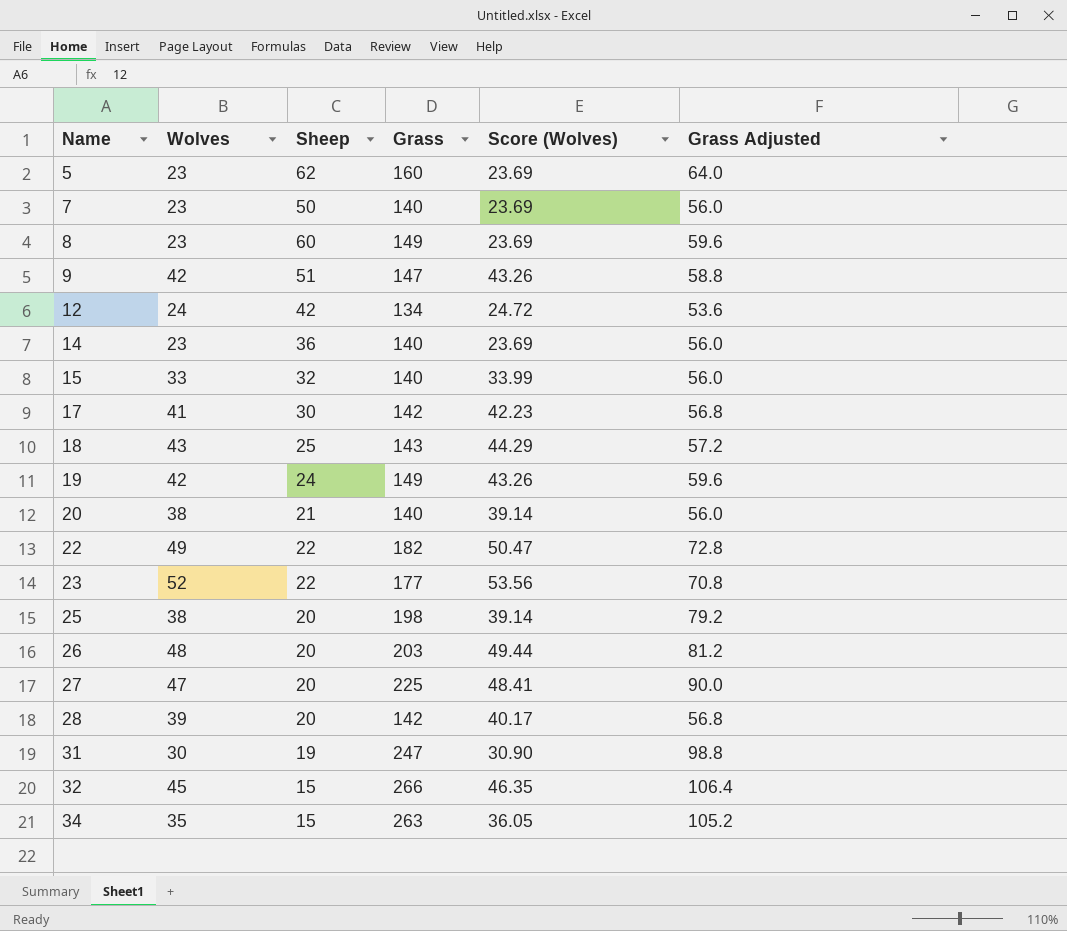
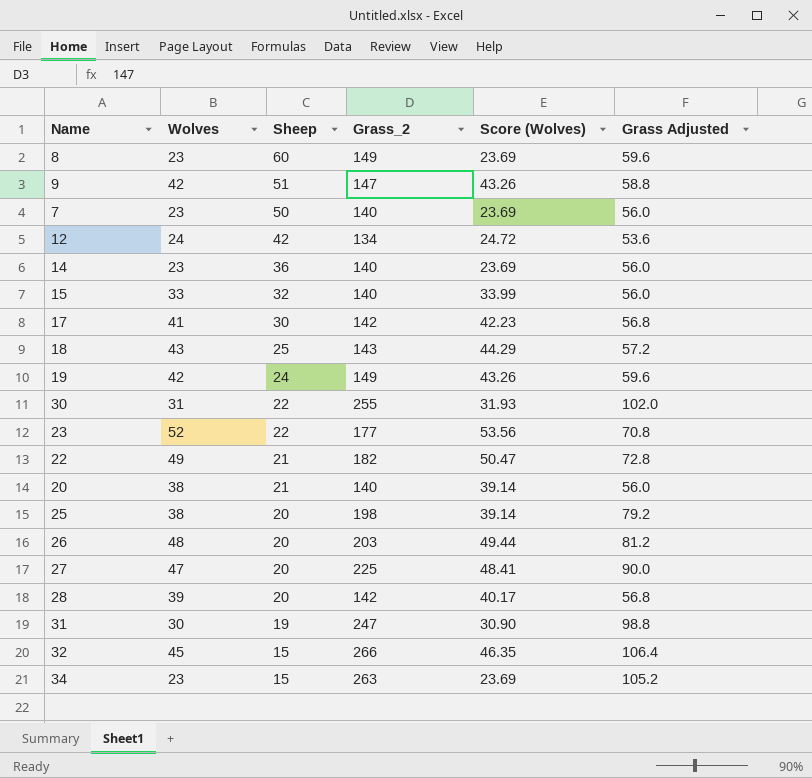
row order: Name ascending -> Sheep descending
column name: Grass -> Grass_2
row 5: 23 | 62 | 160 | 23.69 | 64.0 -> none
row 30: none -> 31 | 22 | 255 | 31.93 | 102.0
22 | Sheep: 22 -> 21
34 | Wolves: 35 -> 23
34 | Score (Wolves): 36.05 -> 23.69

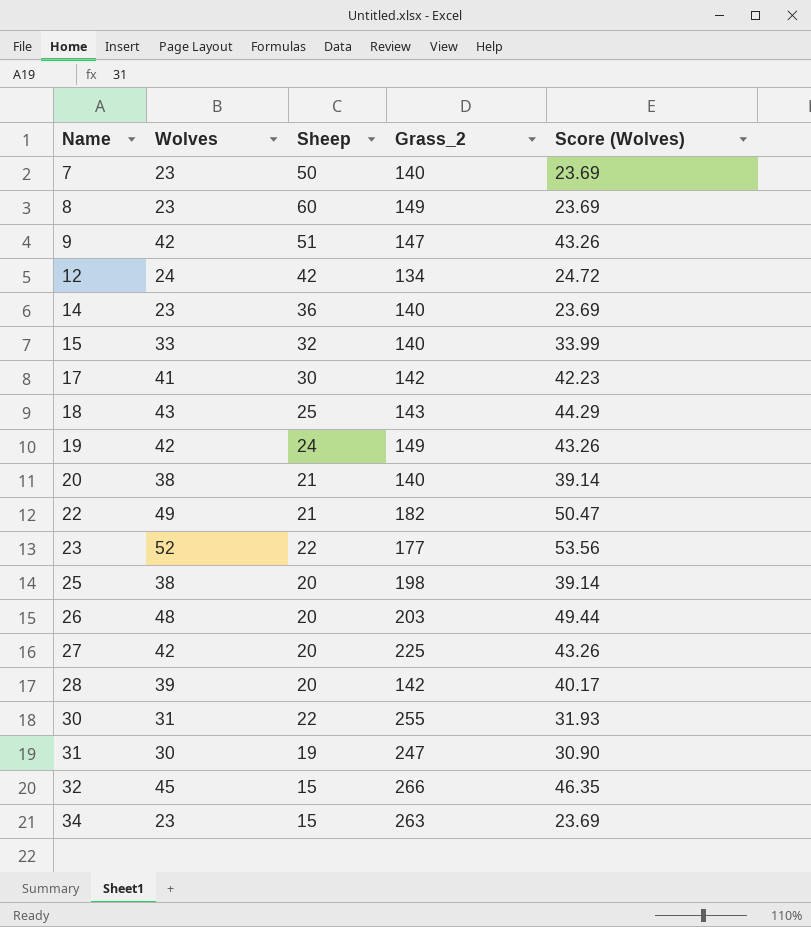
row order: Sheep descending -> Name ascending
column Grass Adjusted | formula: [Grass_2] * 0.4 -> none
27 | Wolves: 47 -> 42
27 | Score (Wolves): 48.41 -> 43.26

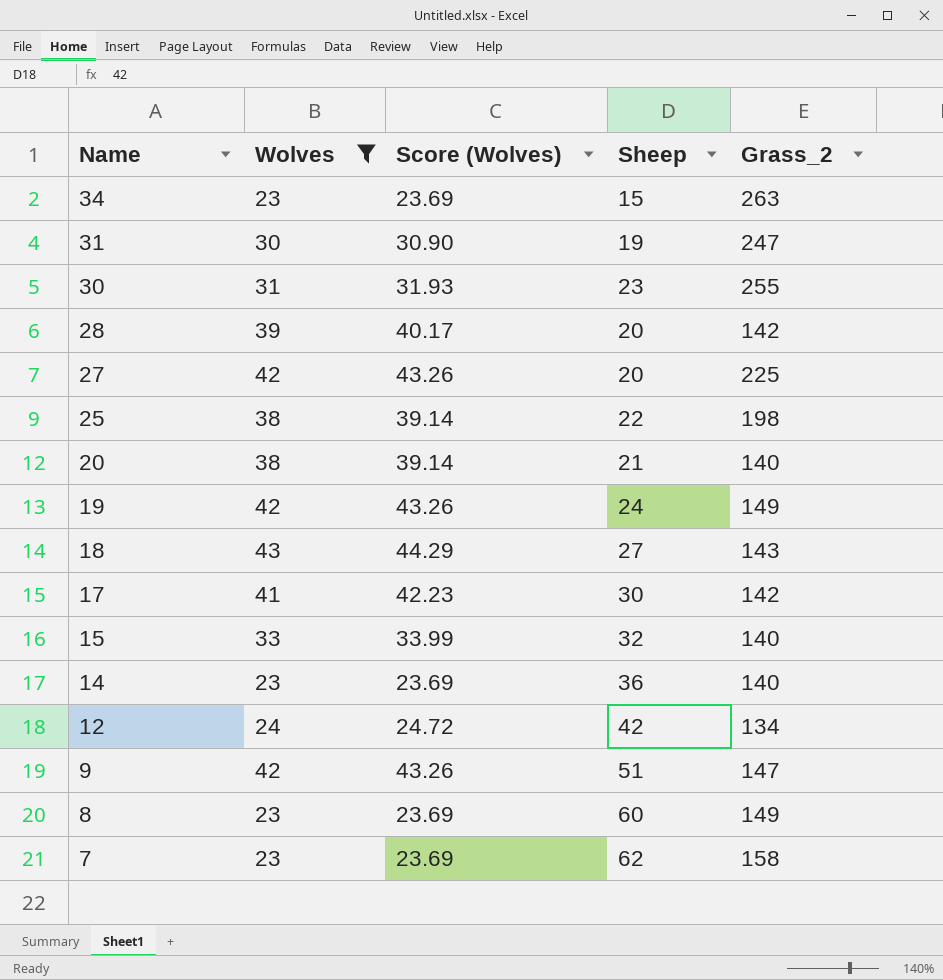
filter: none -> Wolves <= 43
row order: Name ascending -> Name descending
column Score (Wolves) | position: 5 -> 3
30 | Sheep: 22 -> 23
25 | Sheep: 20 -> 22
18 | Sheep: 25 -> 27
7 | Sheep: 50 -> 62
7 | Grass_2: 140 -> 158

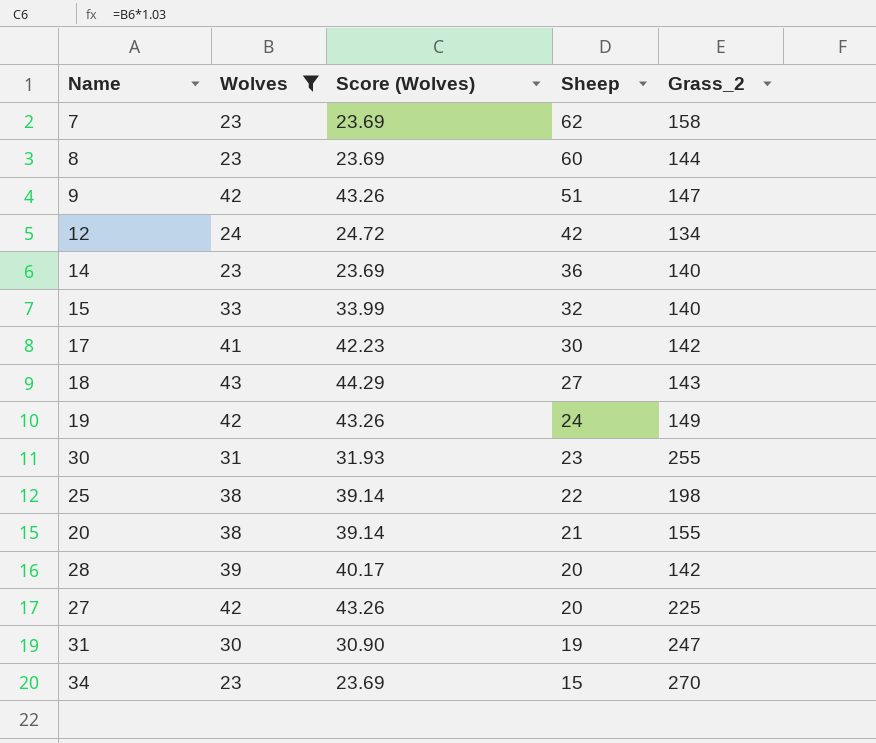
row order: Name descending -> Sheep descending
8 | Grass_2: 149 -> 144
20 | Grass_2: 140 -> 155
34 | Grass_2: 263 -> 270

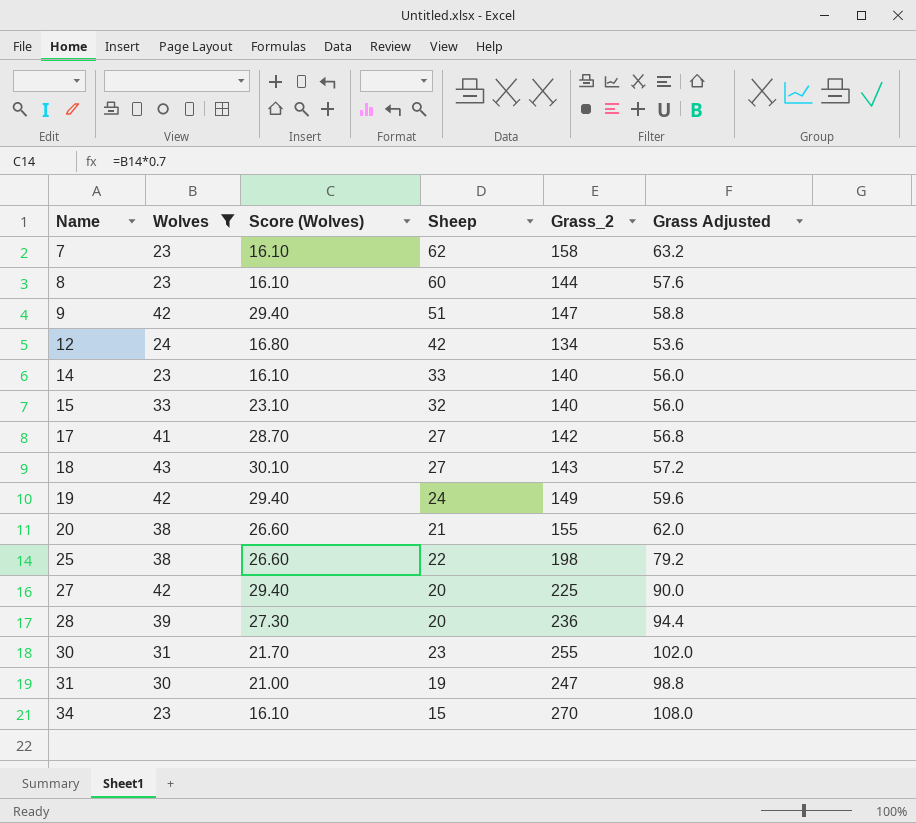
row order: Sheep descending -> Name ascending
column Score (Wolves) | formula: [Wolves] * 1.03 -> [Wolves] * 0.7
column Grass Adjusted | formula: none -> [Grass_2] * 0.4
14 | Sheep: 36 -> 33
17 | Sheep: 30 -> 27
28 | Grass_2: 142 -> 236

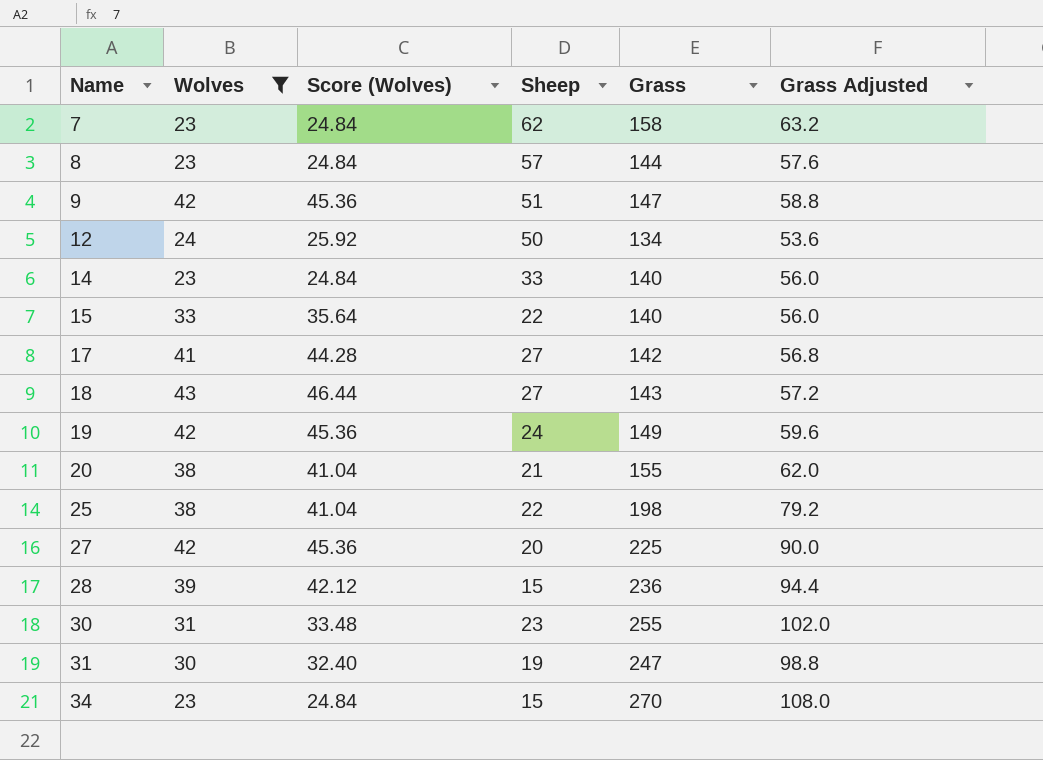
column Score (Wolves) | formula: [Wolves] * 0.7 -> [Wolves] * 1.08
column name: Grass_2 -> Grass
8 | Sheep: 60 -> 57
12 | Sheep: 42 -> 50
15 | Sheep: 32 -> 22
28 | Sheep: 20 -> 15

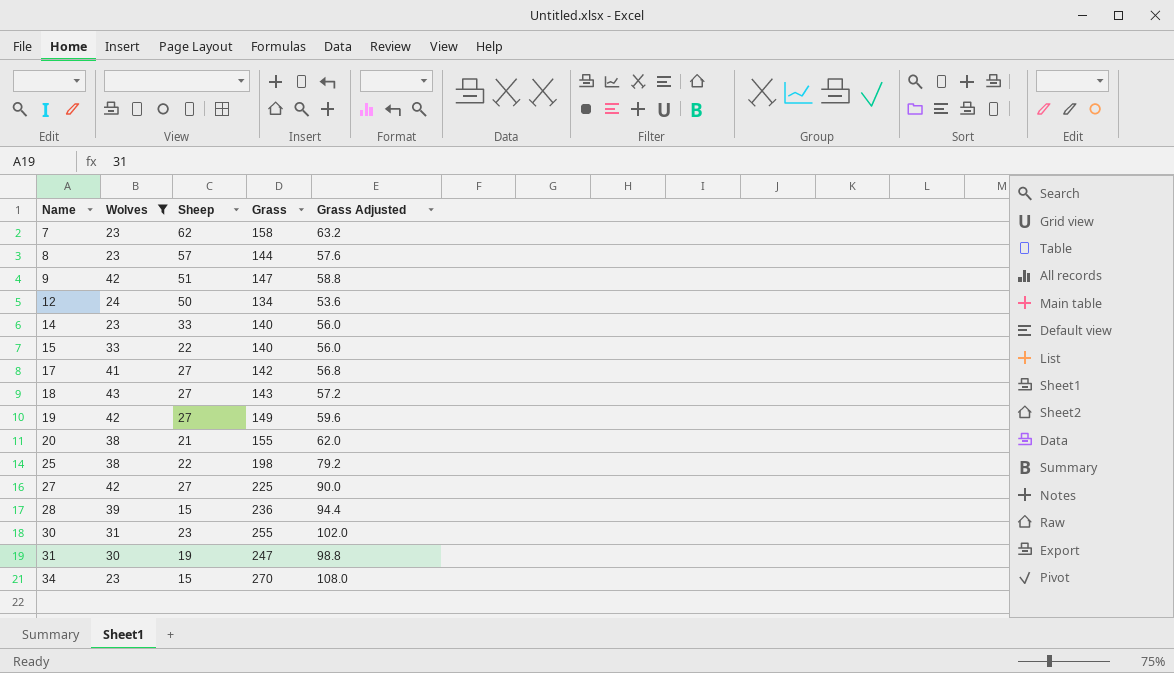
column Score (Wolves) | formula: [Wolves] * 1.08 -> none
19 | Sheep: 24 -> 27
27 | Sheep: 20 -> 27

